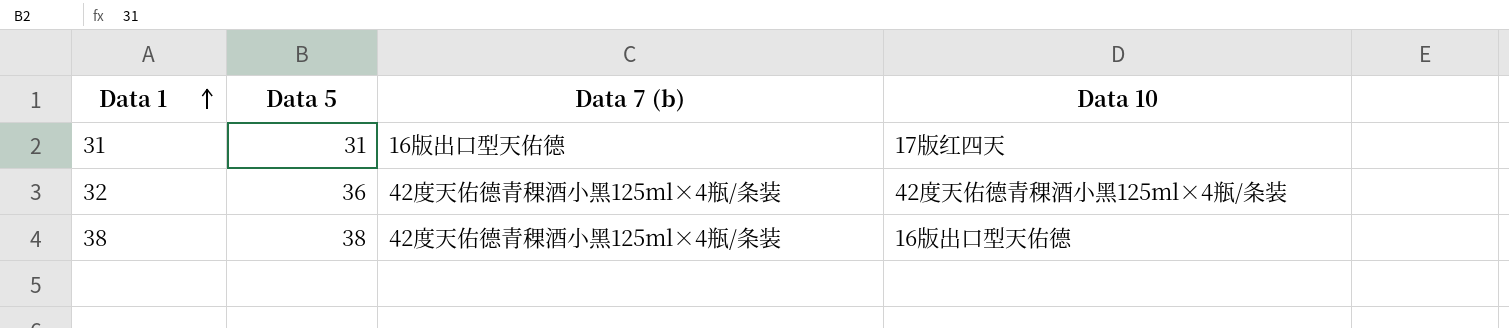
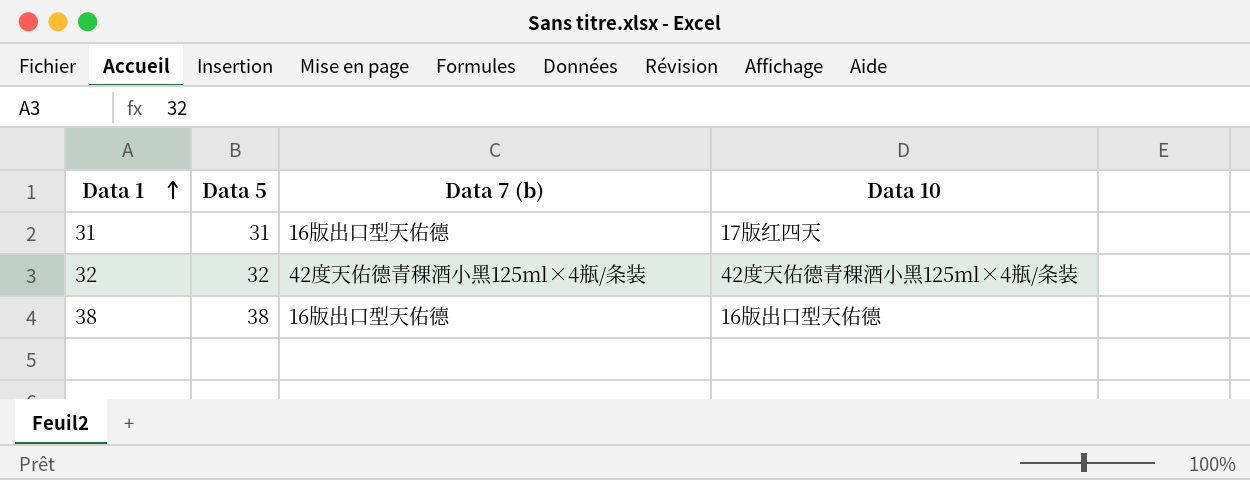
32 | Data 5: 36 -> 32
38 | Data 7 (b): 42度天佑德青稞酒小黑125ml×4瓶/条装 -> 16版出口型天佑德

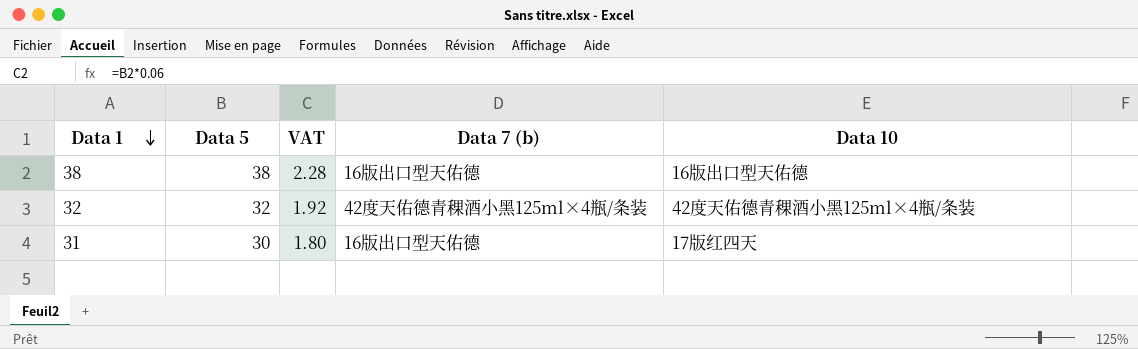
row order: Data 1 ascending -> Data 1 descending
column VAT | formula: none -> [Data 5] * 0.06
31 | Data 5: 31 -> 30

